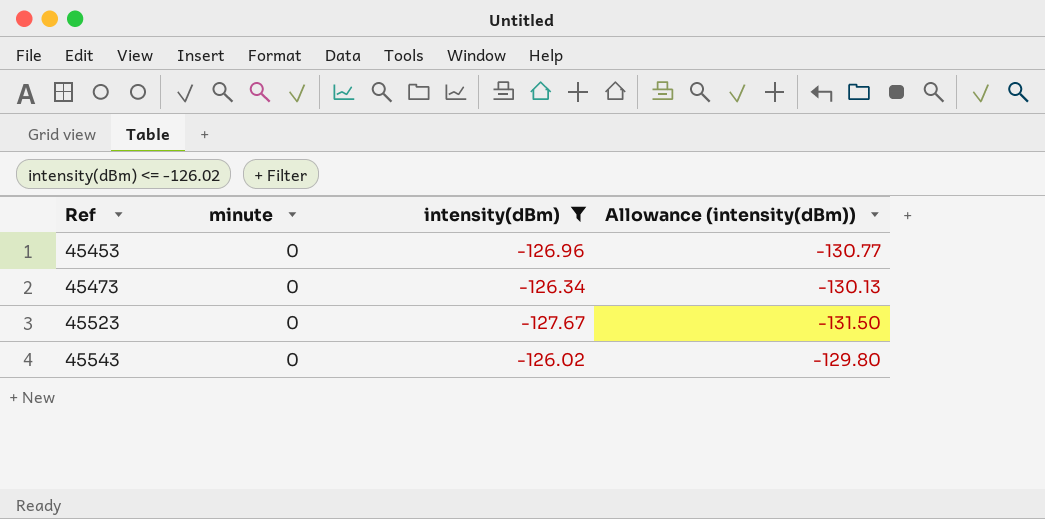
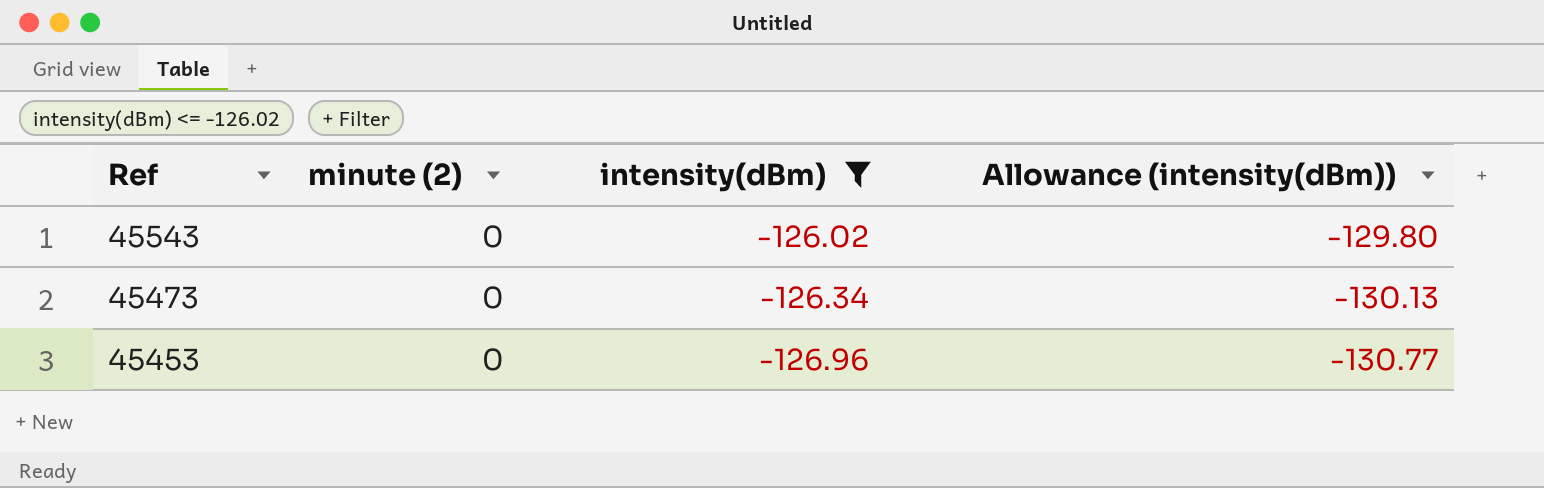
row order: Ref ascending -> Ref descending
column name: minute -> minute (2)
row 45523: 0 | -127.67 | -131.50 -> none

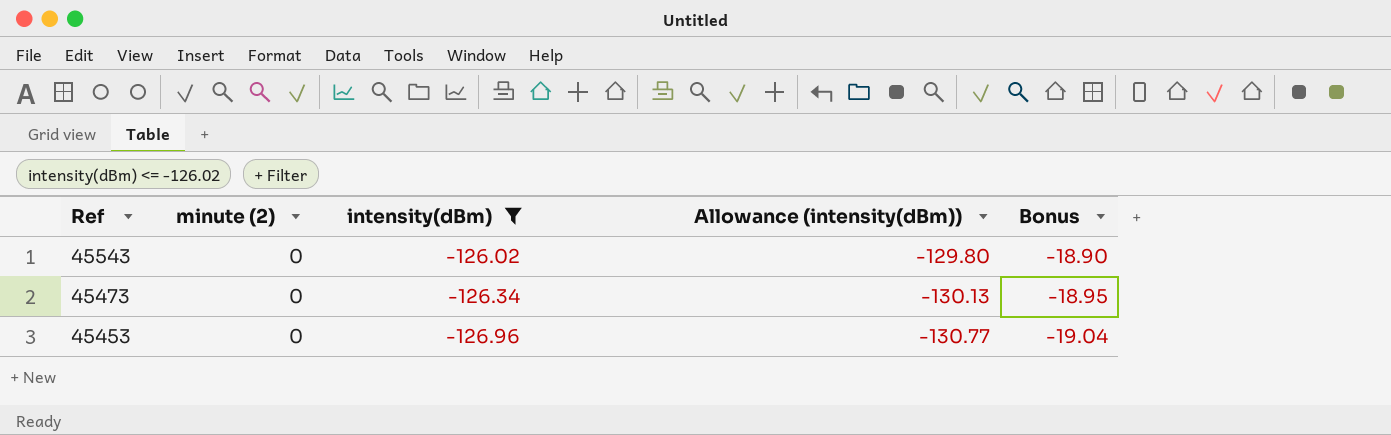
column Bonus | formula: none -> [intensity(dBm)] * 0.15

